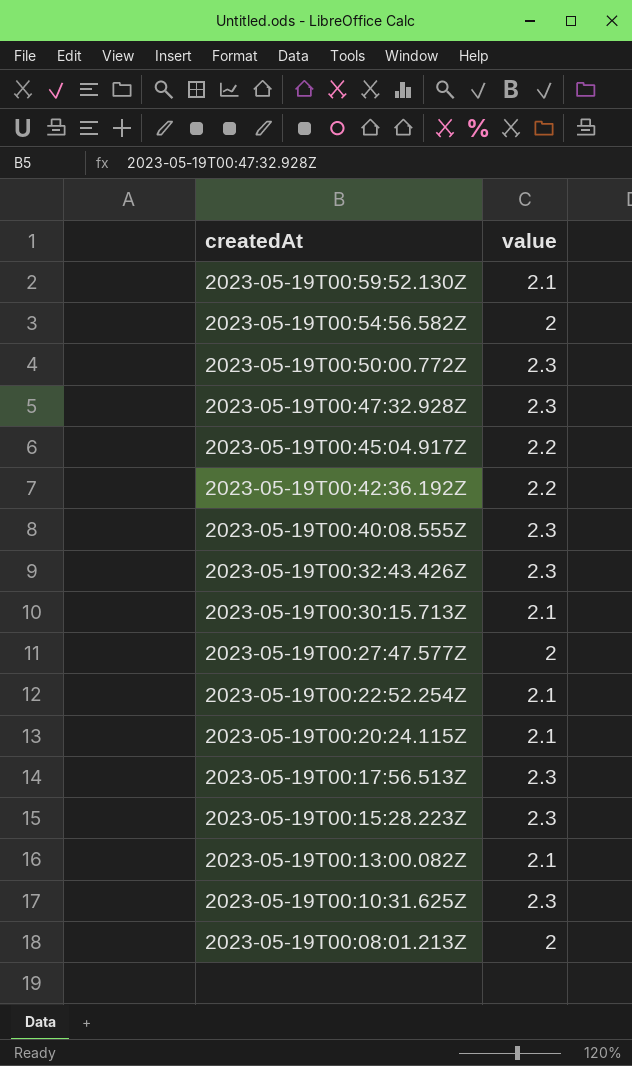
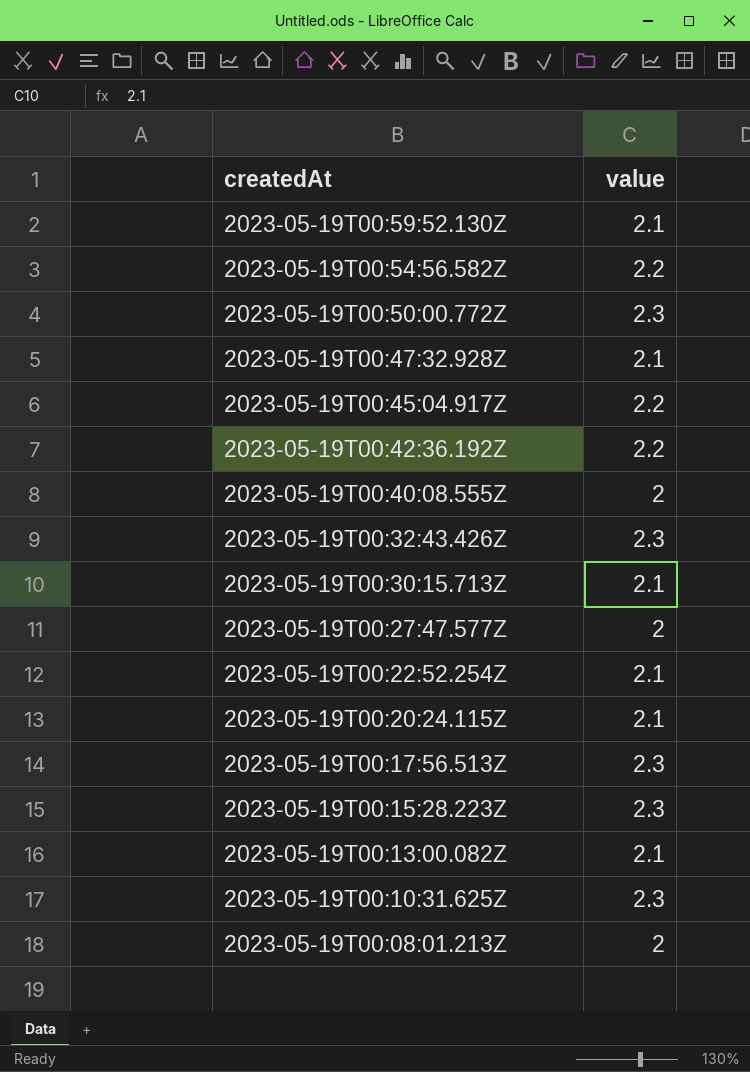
2023-05-19T00:54:56.582Z | value: 2 -> 2.2
2023-05-19T00:47:32.928Z | value: 2.3 -> 2.1
2023-05-19T00:40:08.555Z | value: 2.3 -> 2

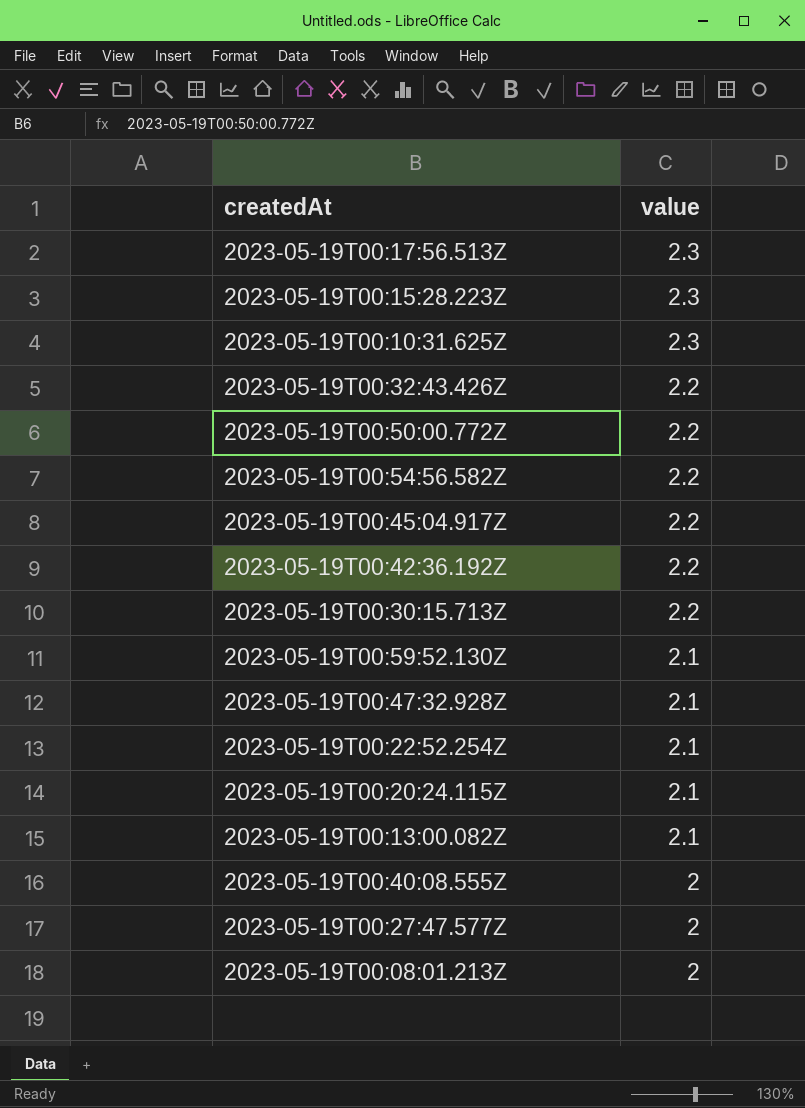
row order: createdAt descending -> value descending
2023-05-19T00:32:43.426Z | value: 2.3 -> 2.2
2023-05-19T00:50:00.772Z | value: 2.3 -> 2.2
2023-05-19T00:30:15.713Z | value: 2.1 -> 2.2

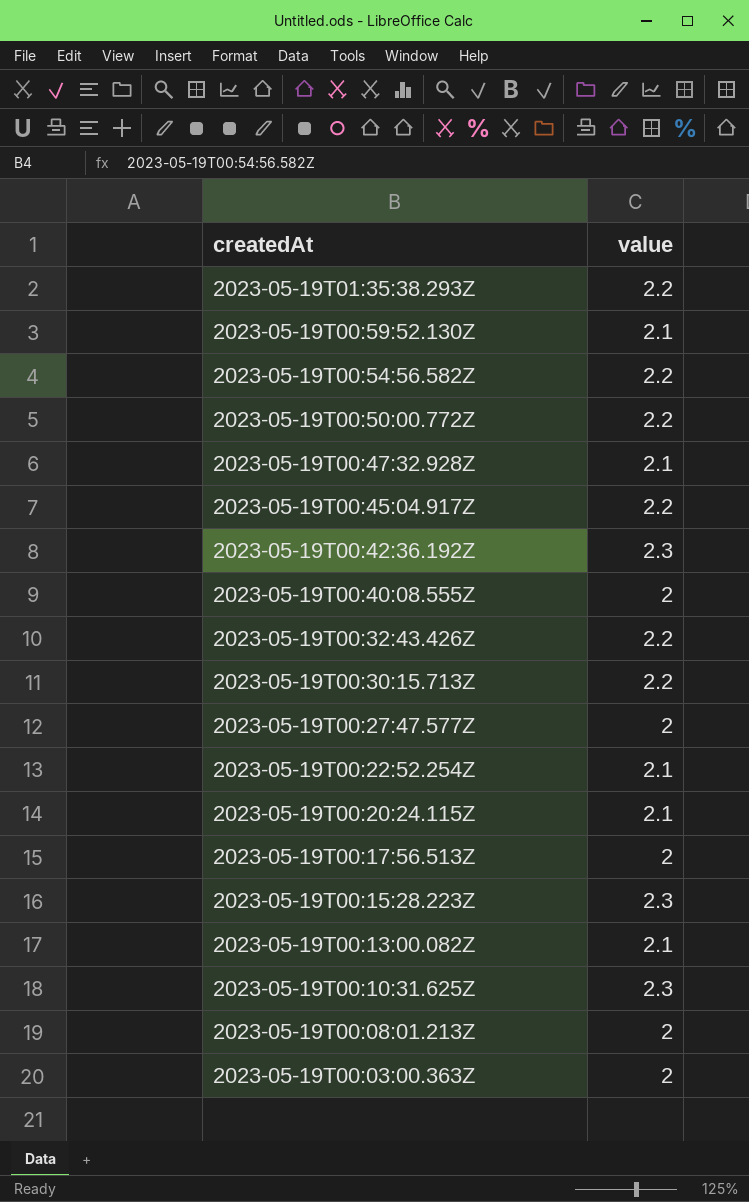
row order: value descending -> createdAt descending
row 2023-05-19T01:35:38.293Z: none -> 2.2
2023-05-19T00:42:36.192Z | value: 2.2 -> 2.3
2023-05-19T00:17:56.513Z | value: 2.3 -> 2
row 2023-05-19T00:03:00.363Z: none -> 2

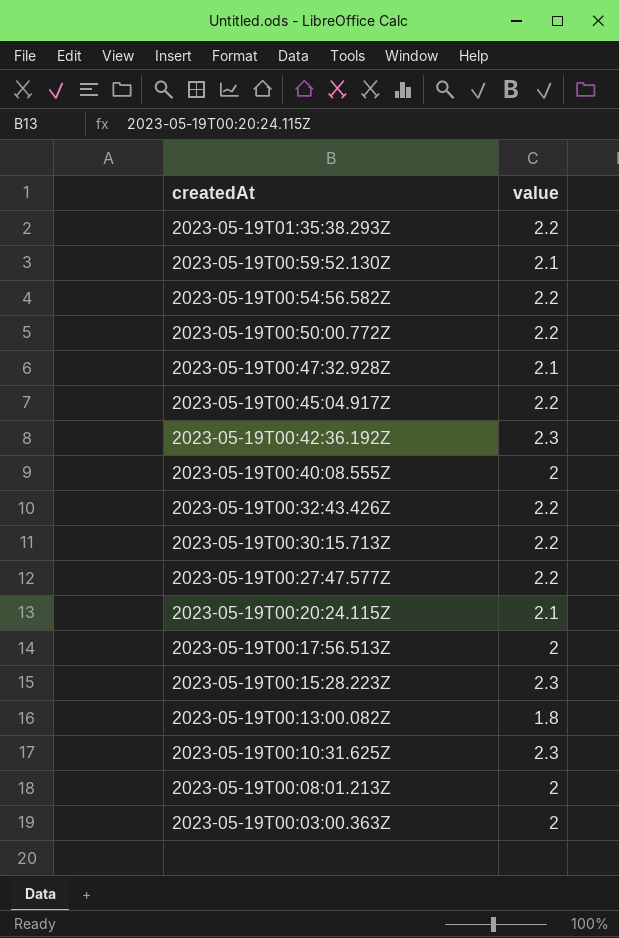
row 2023-05-19T00:22:52.254Z: 2.1 -> none
2023-05-19T00:27:47.577Z | value: 2 -> 2.2
2023-05-19T00:13:00.082Z | value: 2.1 -> 1.8

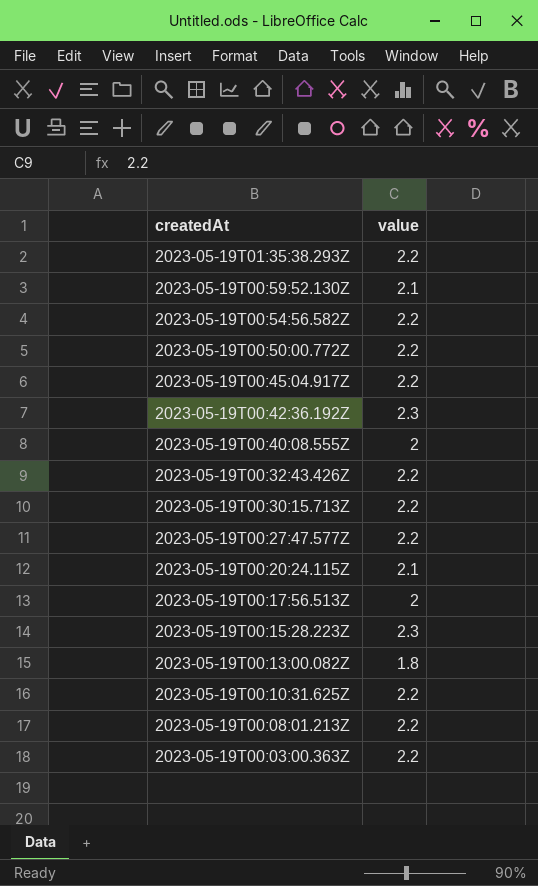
row 2023-05-19T00:47:32.928Z: 2.1 -> none
2023-05-19T00:10:31.625Z | value: 2.3 -> 2.2
2023-05-19T00:08:01.213Z | value: 2 -> 2.2
2023-05-19T00:03:00.363Z | value: 2 -> 2.2

